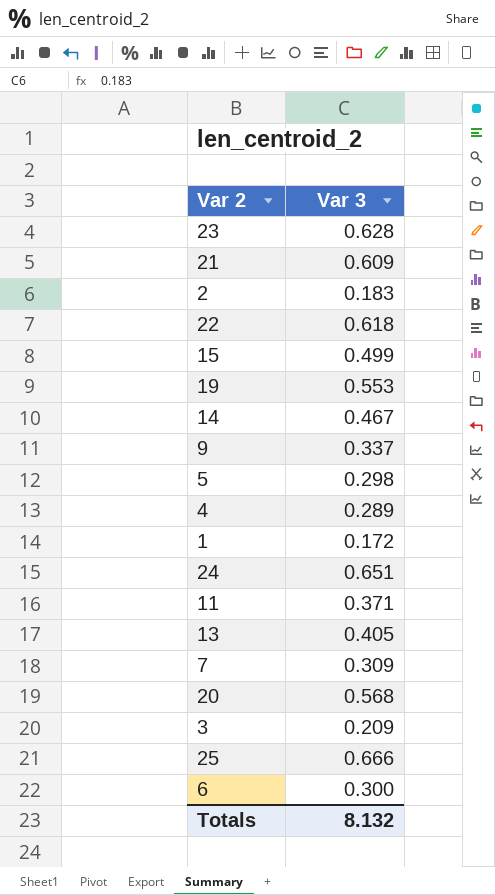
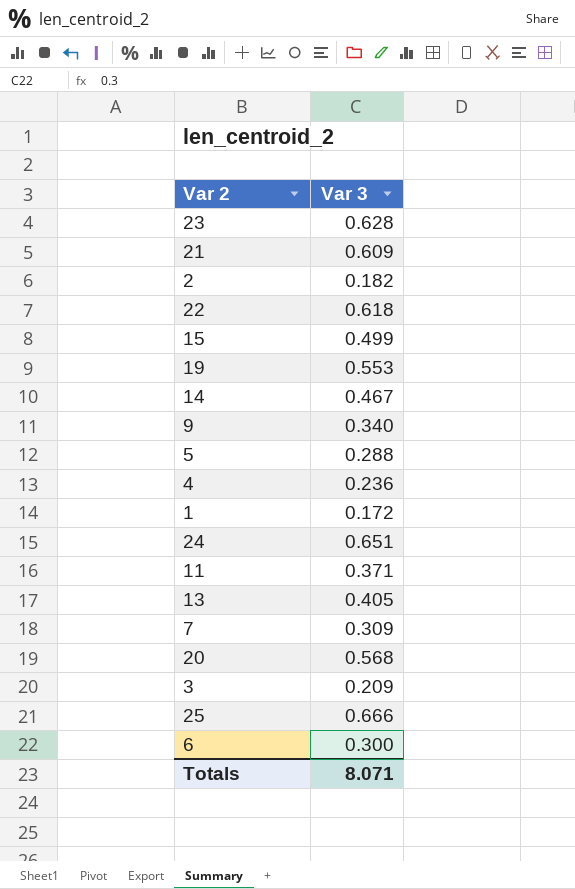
2 | Var 3: 0.183 -> 0.182
9 | Var 3: 0.337 -> 0.340
5 | Var 3: 0.298 -> 0.288
4 | Var 3: 0.289 -> 0.236
Totals | Var 3: 8.132 -> 8.071

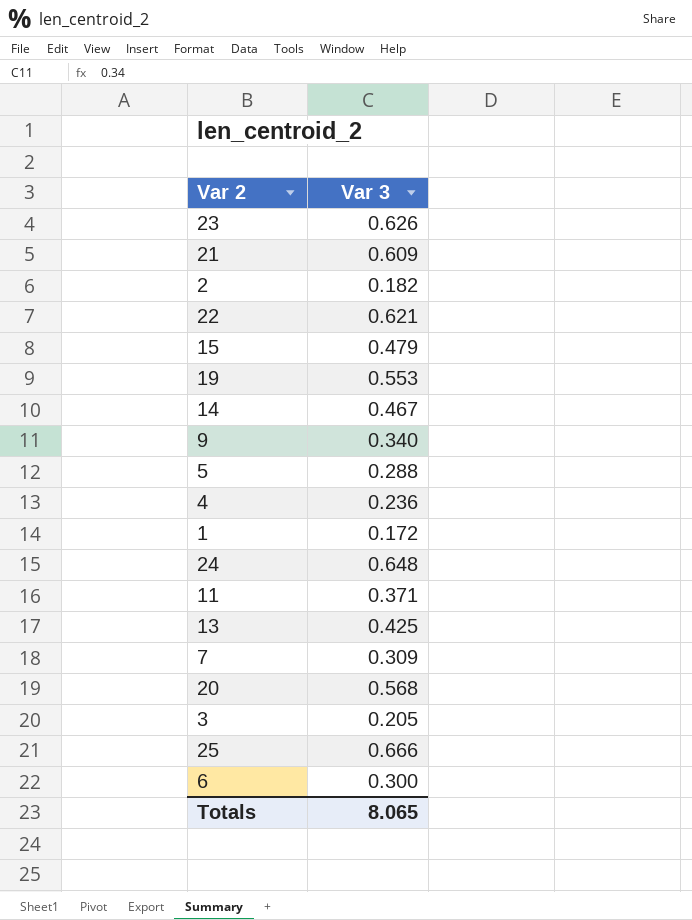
23 | Var 3: 0.628 -> 0.626
22 | Var 3: 0.618 -> 0.621
15 | Var 3: 0.499 -> 0.479
24 | Var 3: 0.651 -> 0.648
13 | Var 3: 0.405 -> 0.425
3 | Var 3: 0.209 -> 0.205
Totals | Var 3: 8.071 -> 8.065

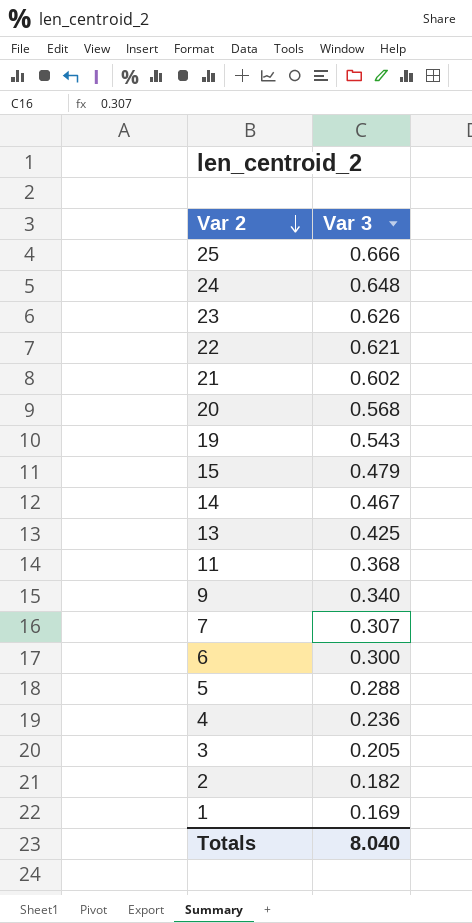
row order: none -> Var 2 descending
21 | Var 3: 0.609 -> 0.602
19 | Var 3: 0.553 -> 0.543
11 | Var 3: 0.371 -> 0.368
7 | Var 3: 0.309 -> 0.307
1 | Var 3: 0.172 -> 0.169
Totals | Var 3: 8.065 -> 8.040

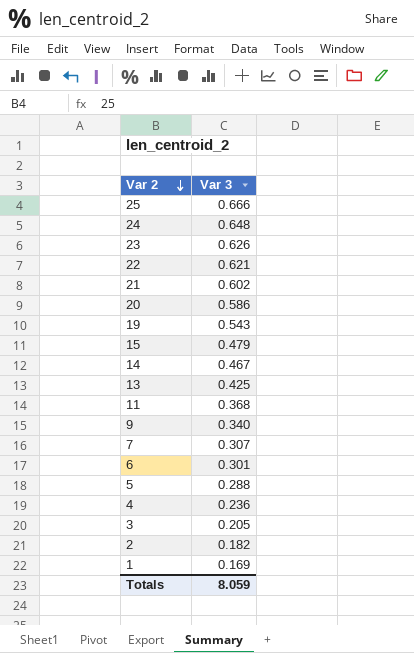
20 | Var 3: 0.568 -> 0.586
6 | Var 3: 0.300 -> 0.301
Totals | Var 3: 8.040 -> 8.059

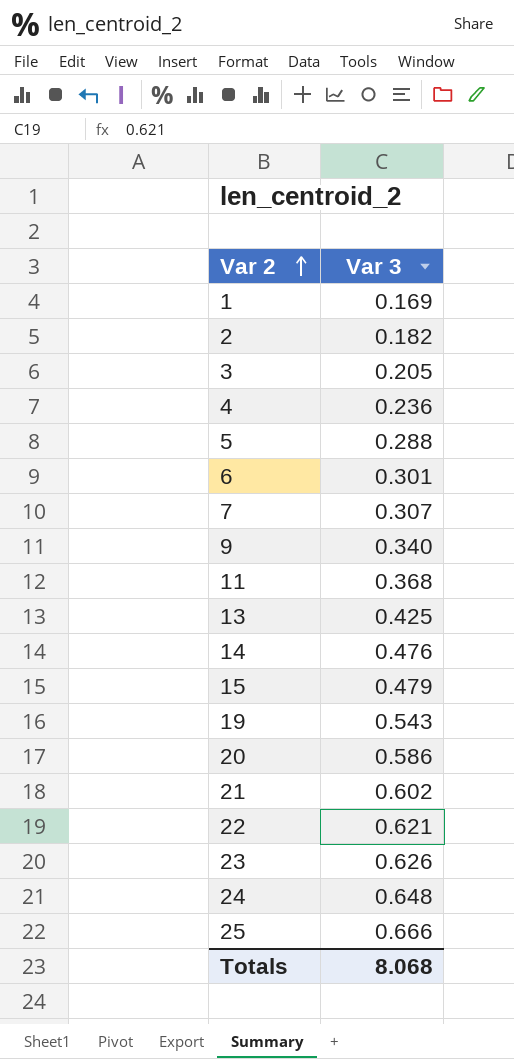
row order: Var 2 descending -> Var 2 ascending
14 | Var 3: 0.467 -> 0.476
Totals | Var 3: 8.059 -> 8.068

